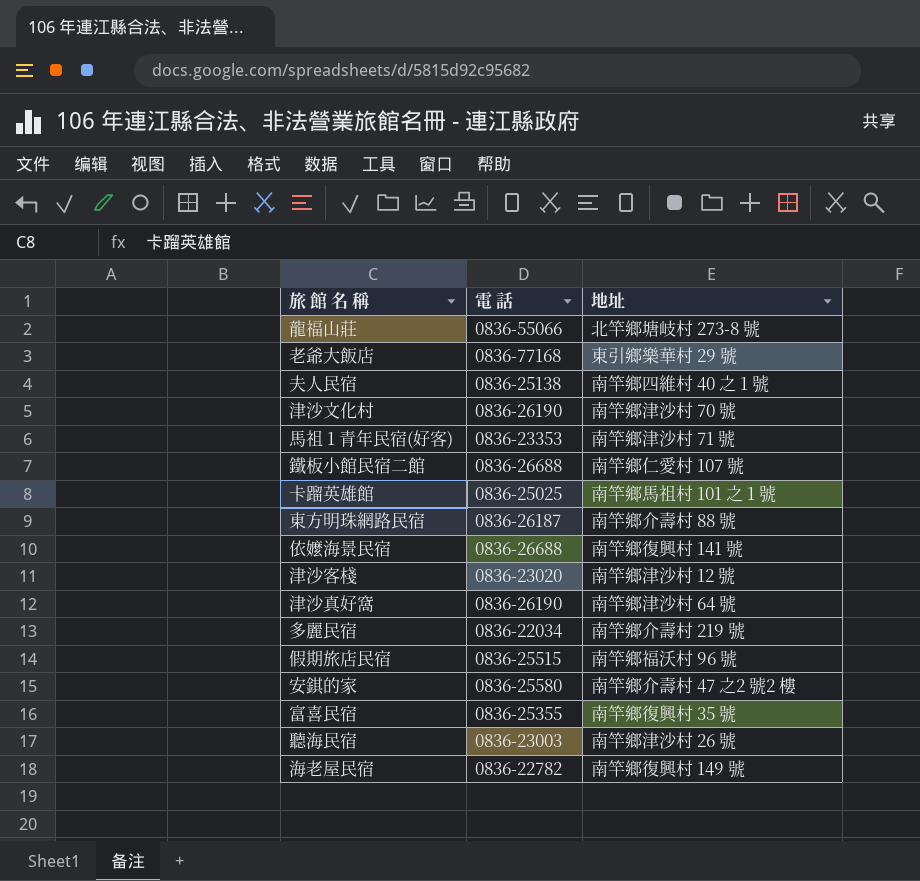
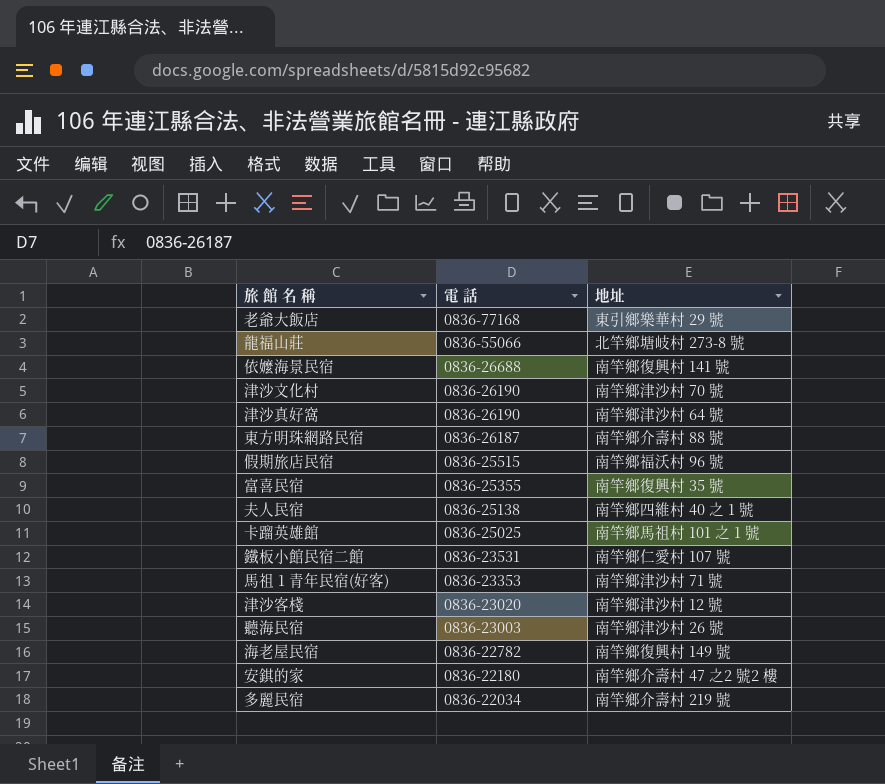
row order: none -> 電 話 descending
鐵板小館民宿二館 | 電 話: 0836-26688 -> 0836-23531
安錤的家 | 電 話: 0836-25580 -> 0836-22180

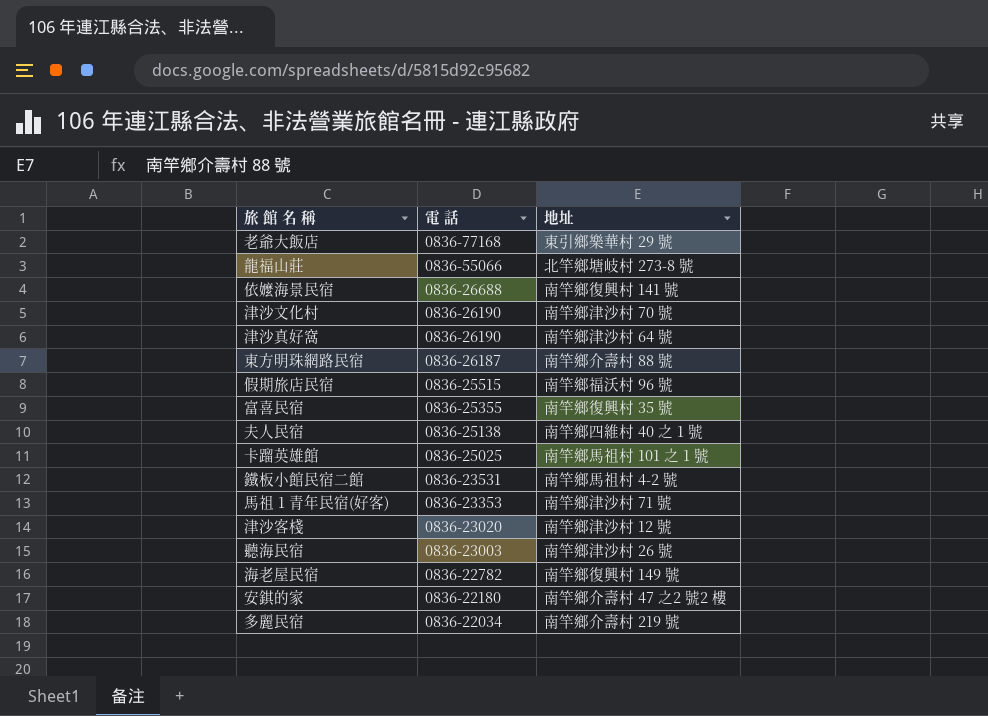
鐵板小館民宿二館 | 地址: 南竿鄉仁愛村 107 號 -> 南竿鄉馬祖村 4-2 號

